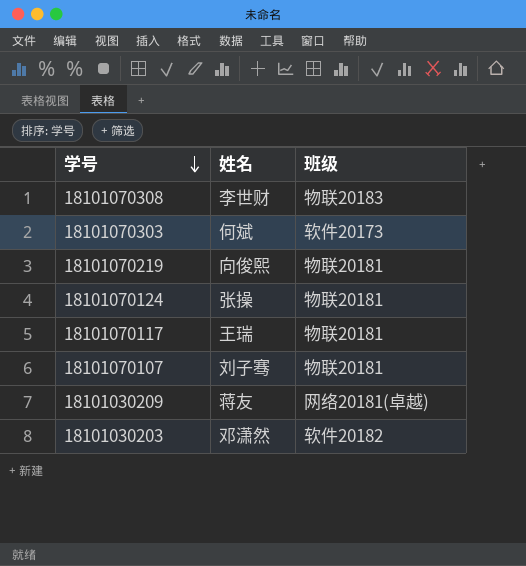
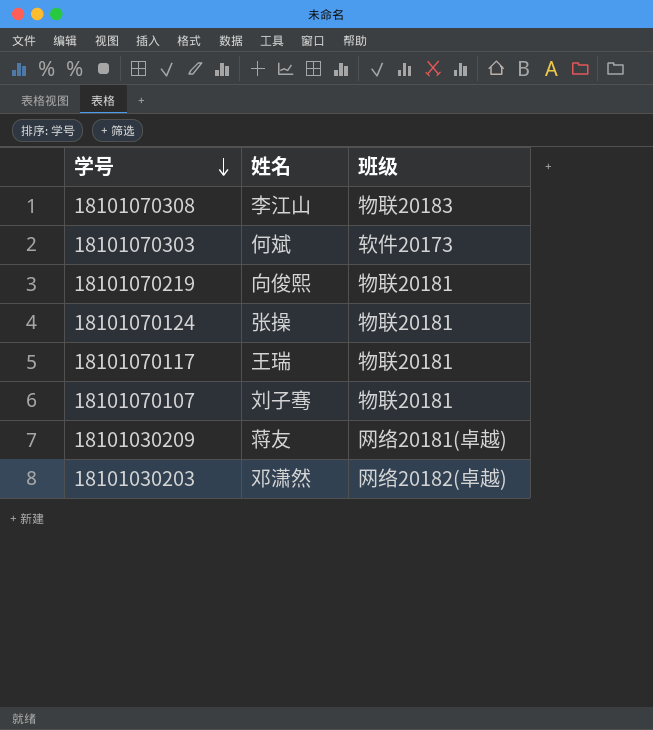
18101070308 | 姓名: 李世财 -> 李江山
18101030203 | 班级: 软件20182 -> 网络20182(卓越)

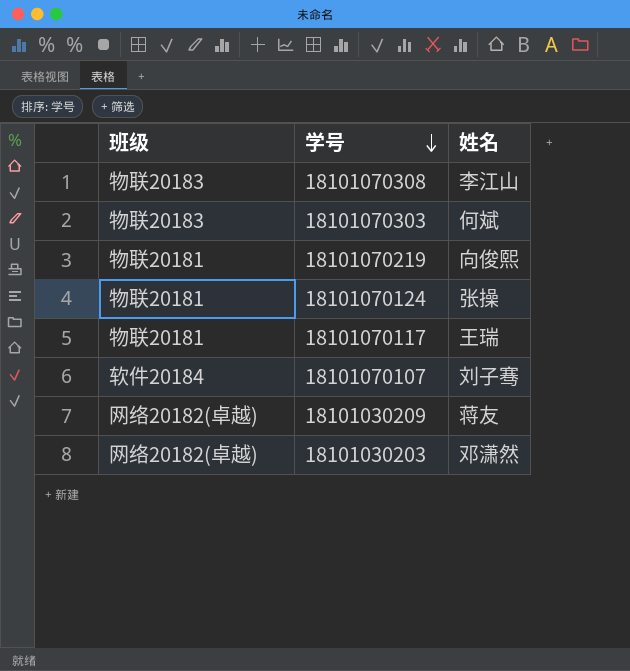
column 班级 | position: 3 -> 1
18101070303 | 班级: 软件20173 -> 物联20183
18101070107 | 班级: 物联20181 -> 软件20184
18101030209 | 班级: 网络20181(卓越) -> 网络20182(卓越)

